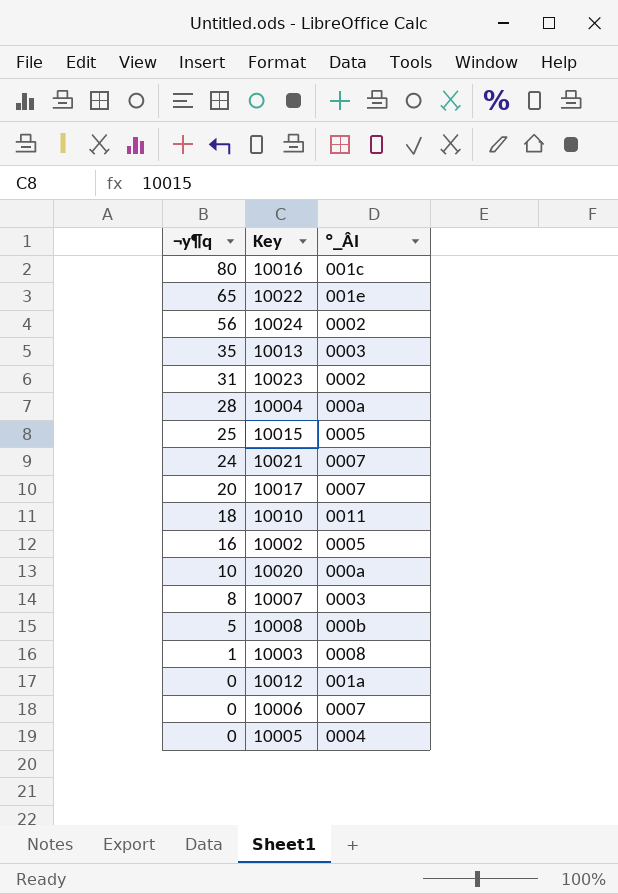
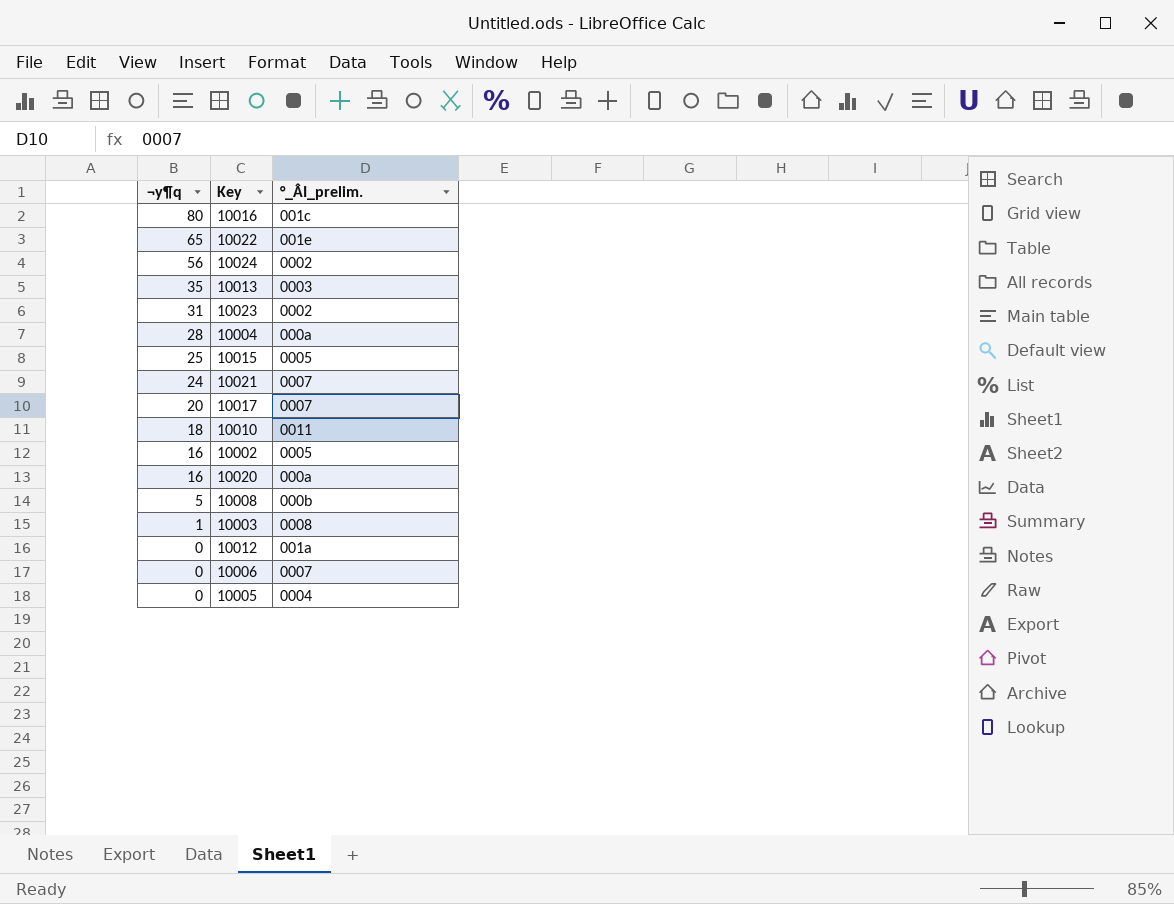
column name: °_ÂI -> °_ÂI_prelim.
row 10007: 8 | 0003 -> none
10020 | ¬y¶q: 10 -> 16

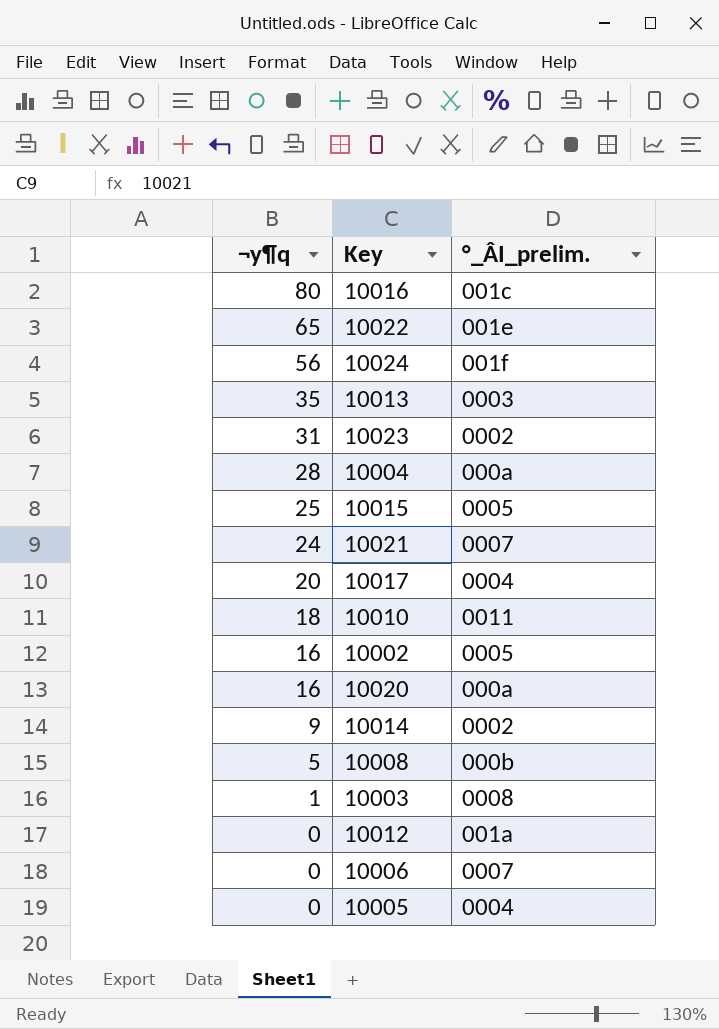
10024 | °_ÂI_prelim.: 0002 -> 001f
10017 | °_ÂI_prelim.: 0007 -> 0004
row 10014: none -> 9 | 0002

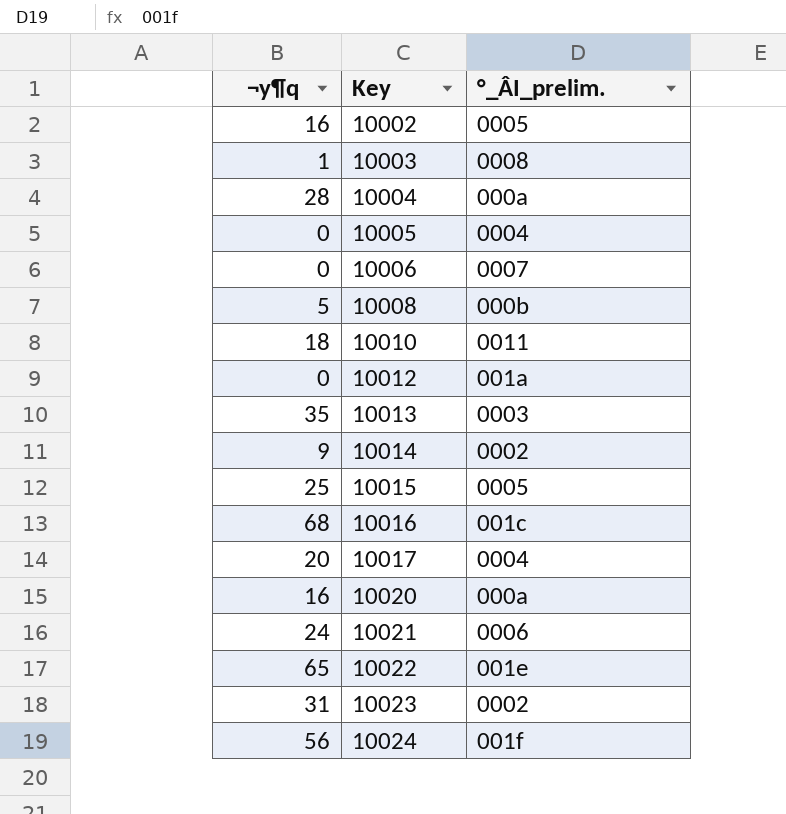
row order: ¬y¶q descending -> Key ascending
10016 | ¬y¶q: 80 -> 68
10021 | °_ÂI_prelim.: 0007 -> 0006

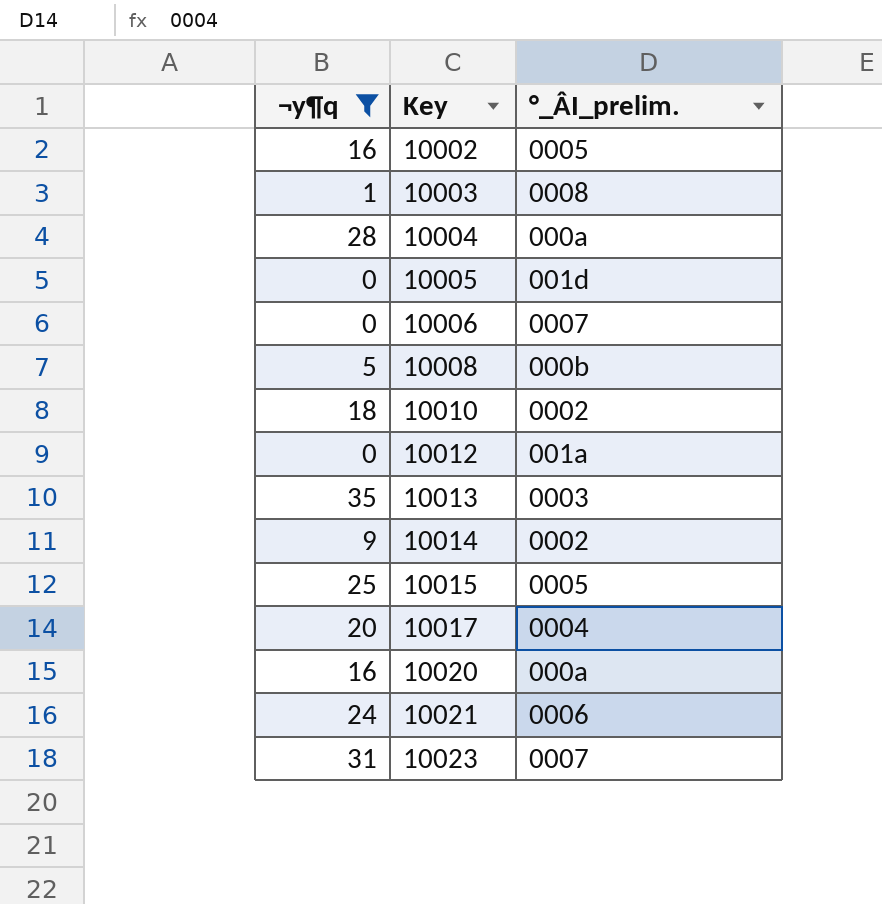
filter: none -> ¬y¶q <= 35
10005 | °_ÂI_prelim.: 0004 -> 001d
10010 | °_ÂI_prelim.: 0011 -> 0002
10023 | °_ÂI_prelim.: 0002 -> 0007

